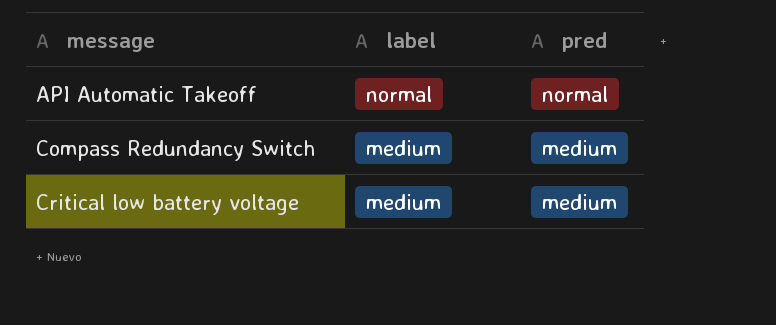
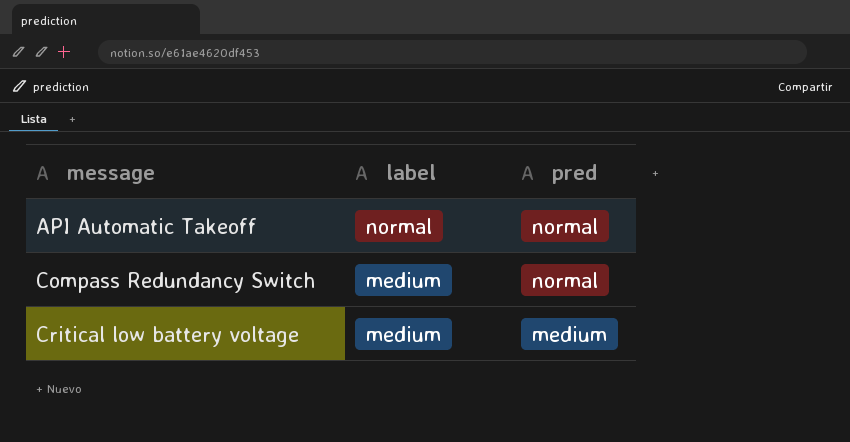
Compass Redundancy Switch | pred: medium -> normal

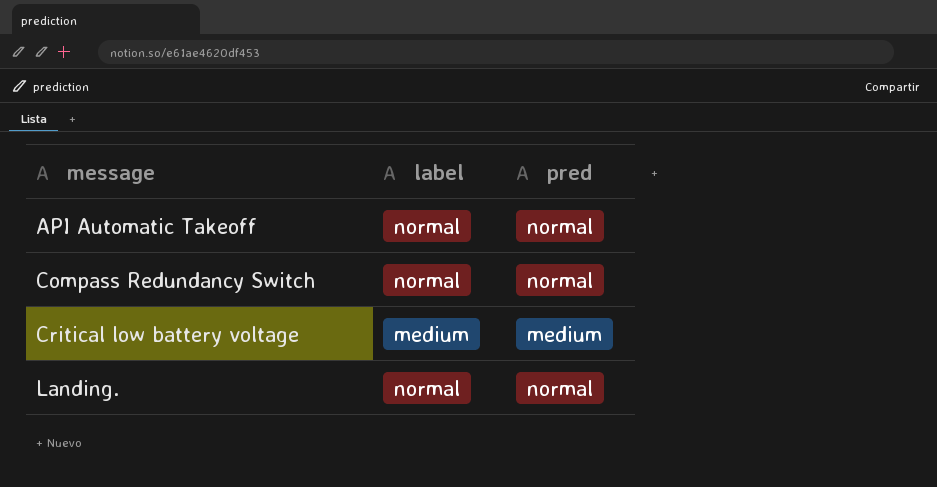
Compass Redundancy Switch | label: medium -> normal
row Landing.: none -> normal | normal

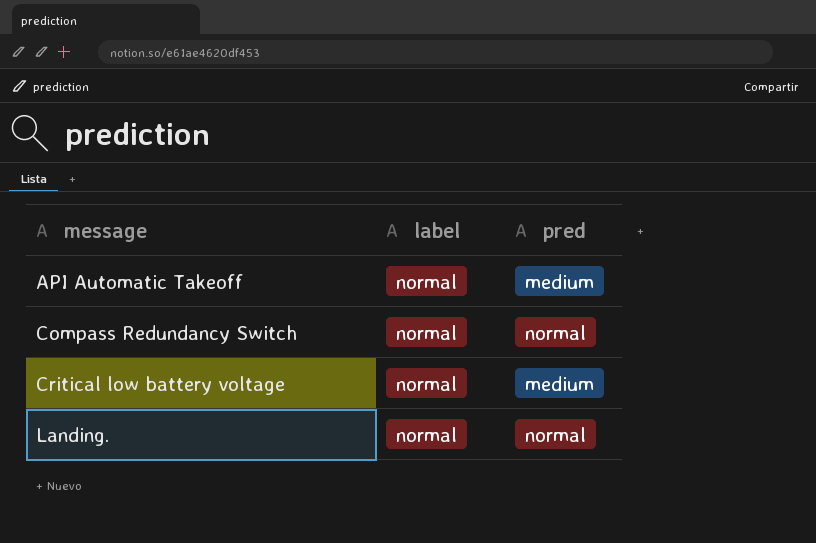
API Automatic Takeoff | pred: normal -> medium
Critical low battery voltage | label: medium -> normal

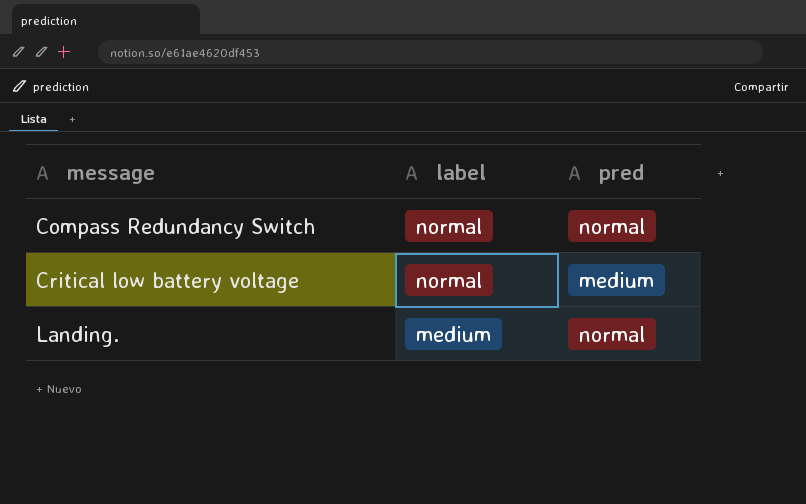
row API Automatic Takeoff: normal | medium -> none
Landing. | label: normal -> medium

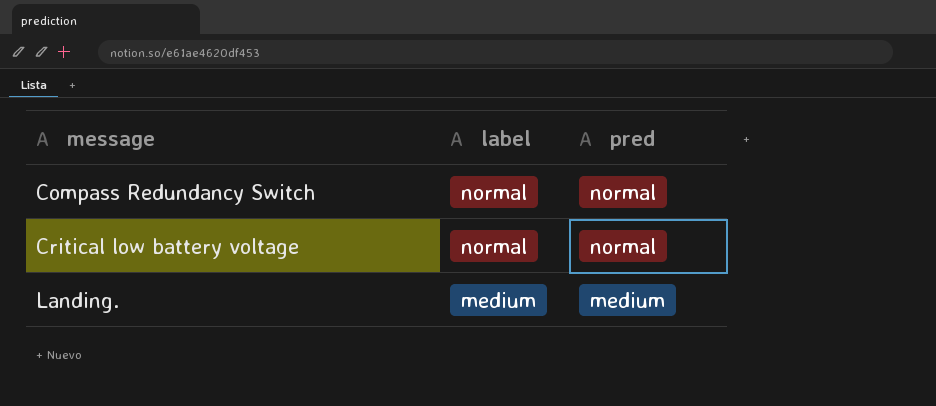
Critical low battery voltage | pred: medium -> normal
Landing. | pred: normal -> medium

